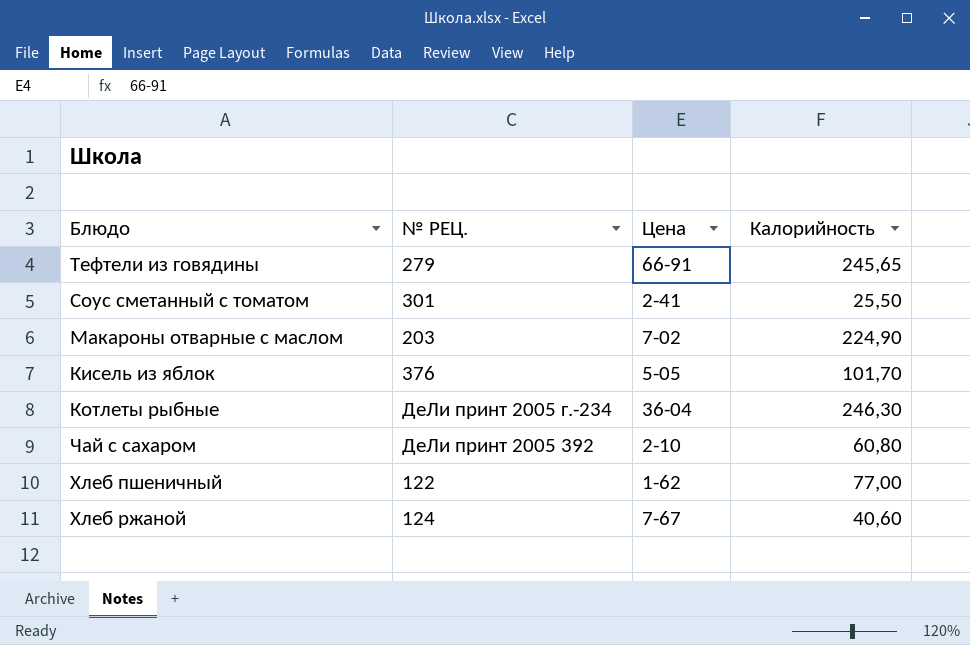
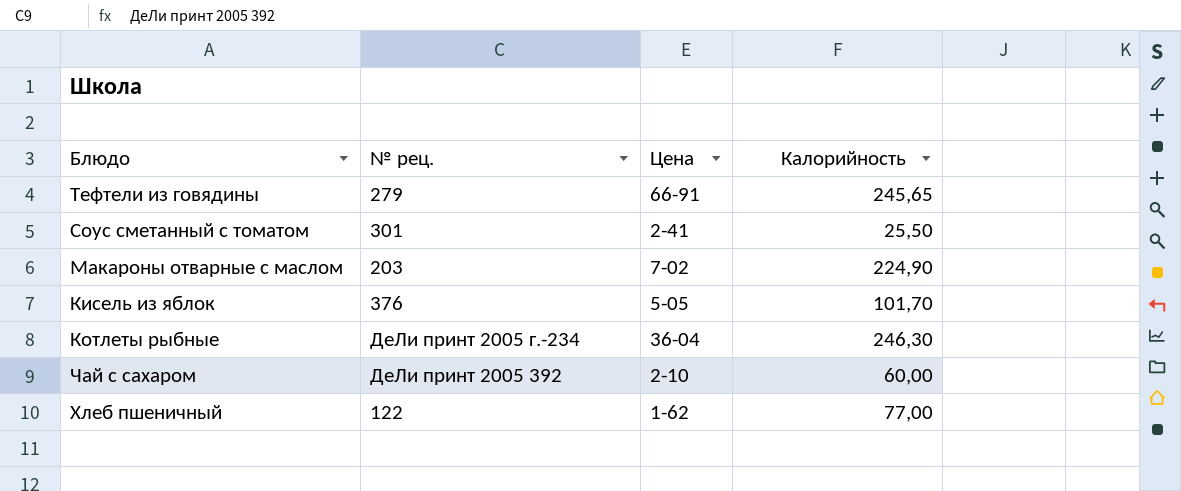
column name: № РЕЦ. -> № рец.
row Хлеб ржаной: 124 | 7-67 | 40,60 -> none
Чай с сахаром | Калорийность: 60,80 -> 60,00

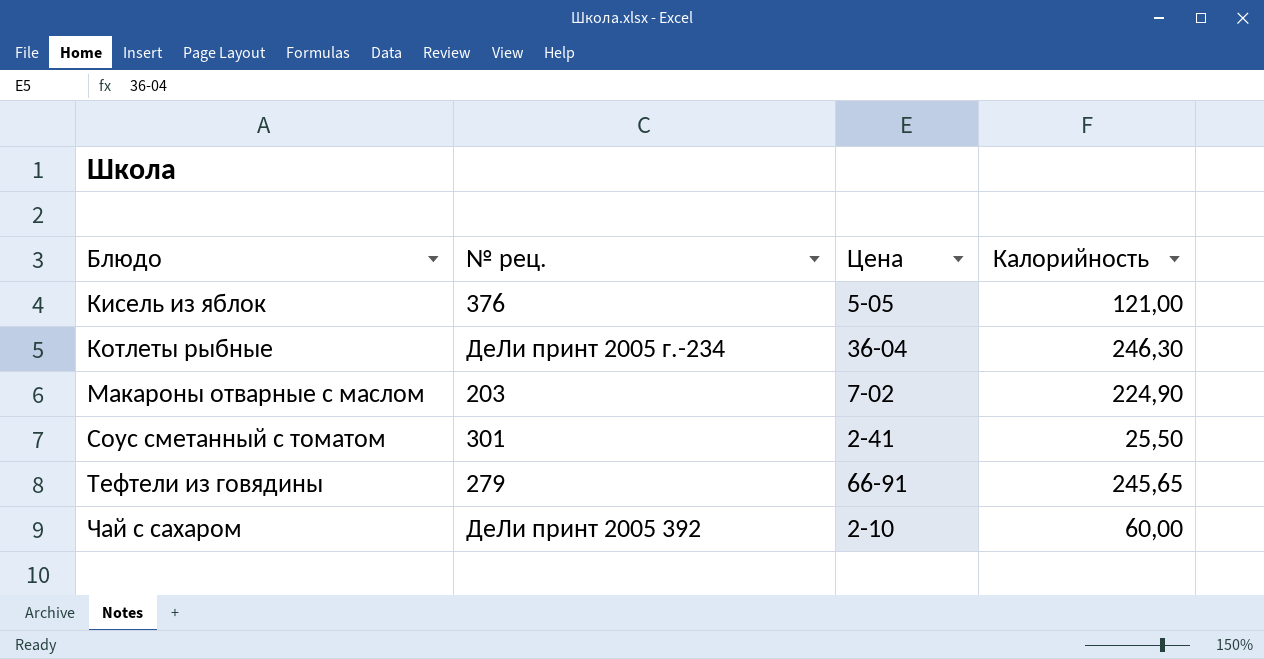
row order: none -> Блюдо ascending
row Хлеб пшеничный: 122 | 1-62 | 77,00 -> none
Кисель из яблок | Калорийность: 101,70 -> 121,00

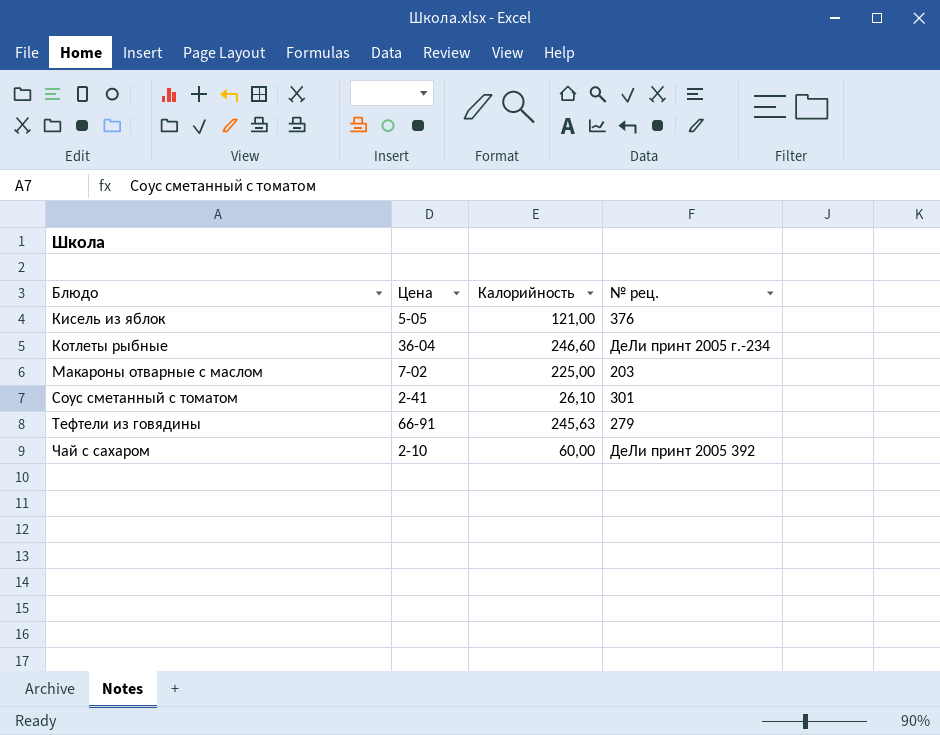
column № рец. | position: 2 -> 4
Котлеты рыбные | Калорийность: 246,30 -> 246,60
Макароны отварные с маслом | Калорийность: 224,90 -> 225,00
Соус сметанный с томатом | Калорийность: 25,50 -> 26,10
Тефтели из говядины | Калорийность: 245,65 -> 245,63

